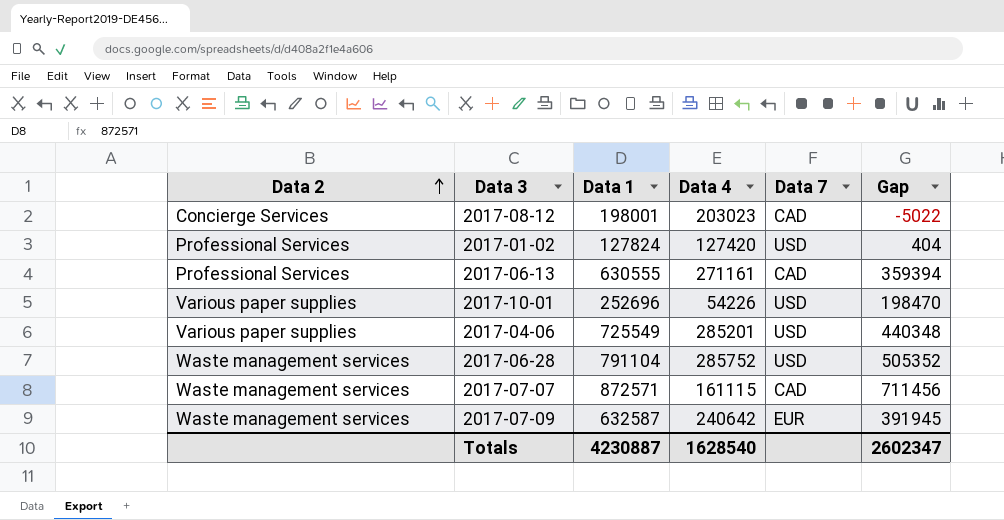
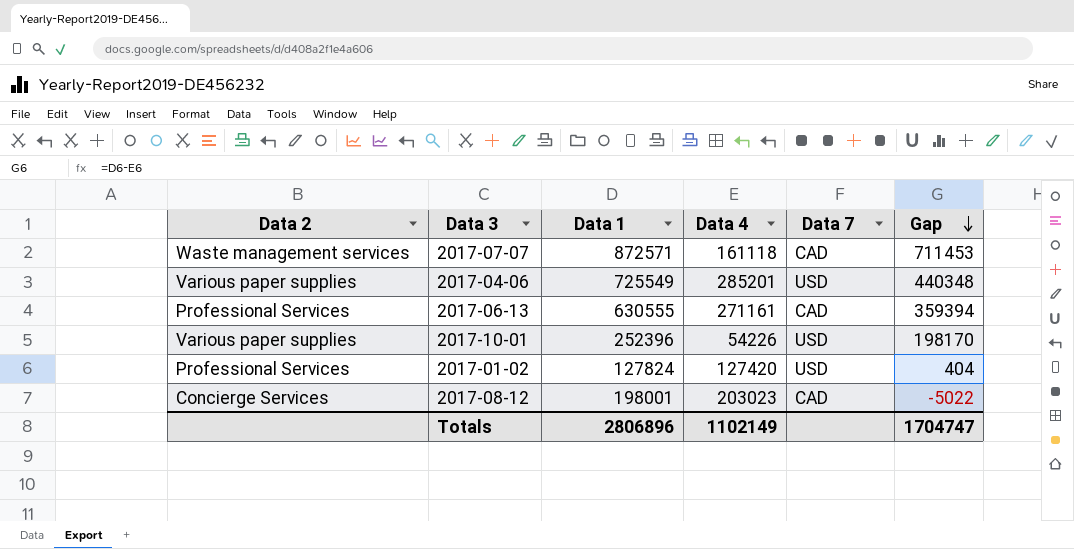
row order: Data 2 ascending -> Gap descending
row 2017-06-28: Waste management services | 791104 | 285752 | USD | 505352 -> none
row 2017-07-09: Waste management services | 632587 | 240642 | EUR | 391945 -> none
2017-07-07 | Data 4: 161115 -> 161118
2017-07-07 | Gap: 711456 -> 711453
2017-10-01 | Data 1: 252696 -> 252396
2017-10-01 | Gap: 198470 -> 198170
Totals | Data 1: 4230887 -> 2806896
Totals | Data 4: 1628540 -> 1102149
Totals | Gap: 2602347 -> 1704747

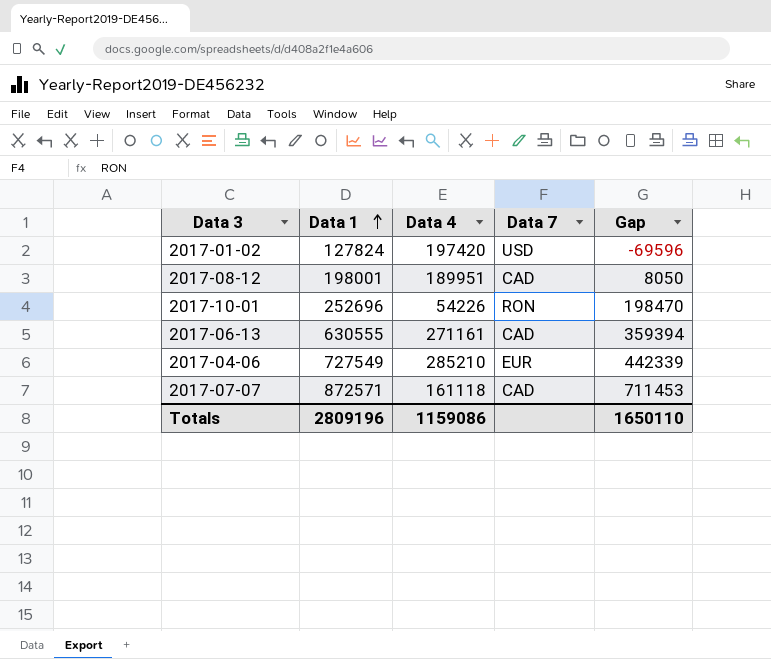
row order: Gap descending -> Data 1 ascending
column Data 2 | position: 1 -> none
2017-01-02 | Data 4: 127420 -> 197420
2017-01-02 | Gap: 404 -> -69596
2017-08-12 | Data 4: 203023 -> 189951
2017-08-12 | Gap: -5022 -> 8050
2017-10-01 | Data 1: 252396 -> 252696
2017-10-01 | Data 7: USD -> RON
2017-10-01 | Gap: 198170 -> 198470
2017-04-06 | Data 1: 725549 -> 727549
2017-04-06 | Data 4: 285201 -> 285210
2017-04-06 | Data 7: USD -> EUR
2017-04-06 | Gap: 440348 -> 442339
Totals | Data 1: 2806896 -> 2809196
Totals | Data 4: 1102149 -> 1159086
Totals | Gap: 1704747 -> 1650110

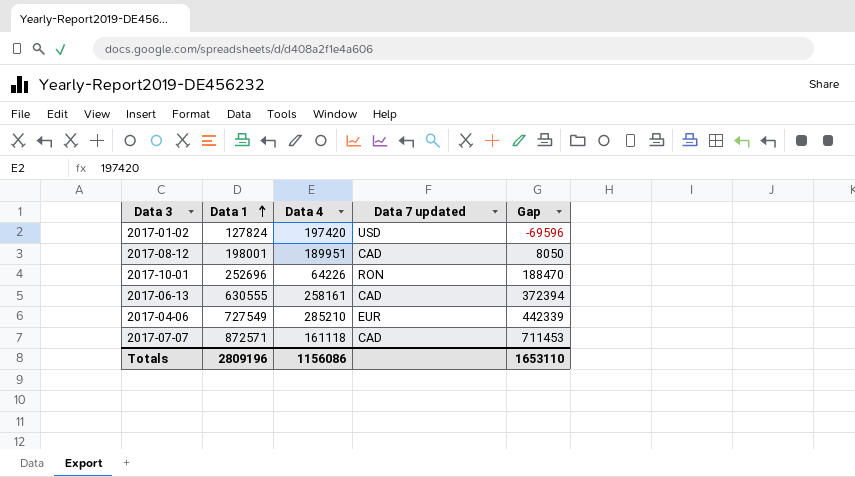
column name: Data 7 -> Data 7 updated
2017-10-01 | Data 4: 54226 -> 64226
2017-10-01 | Gap: 198470 -> 188470
2017-06-13 | Data 4: 271161 -> 258161
2017-06-13 | Gap: 359394 -> 372394
Totals | Data 4: 1159086 -> 1156086
Totals | Gap: 1650110 -> 1653110

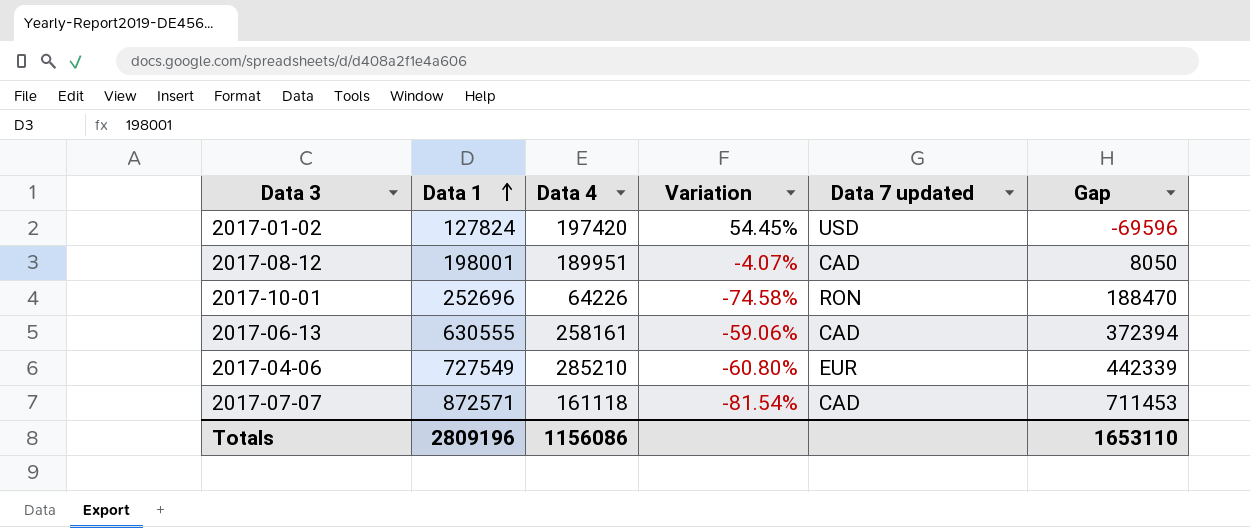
column Variation | formula: none -> ([Data 4] - [Data 1]) / [Data 1]

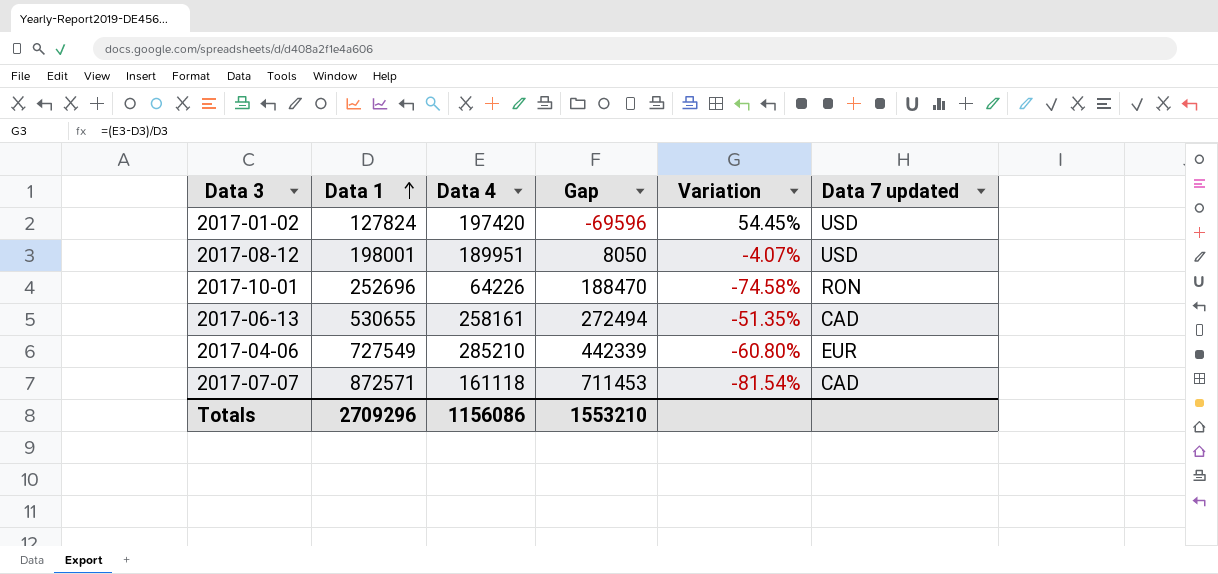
column Gap | position: 6 -> 4
2017-08-12 | Data 7 updated: CAD -> USD
2017-06-13 | Data 1: 630555 -> 530655
2017-06-13 | Gap: 372394 -> 272494
2017-06-13 | Variation: -59.06% -> -51.35%
Totals | Data 1: 2809196 -> 2709296
Totals | Gap: 1653110 -> 1553210

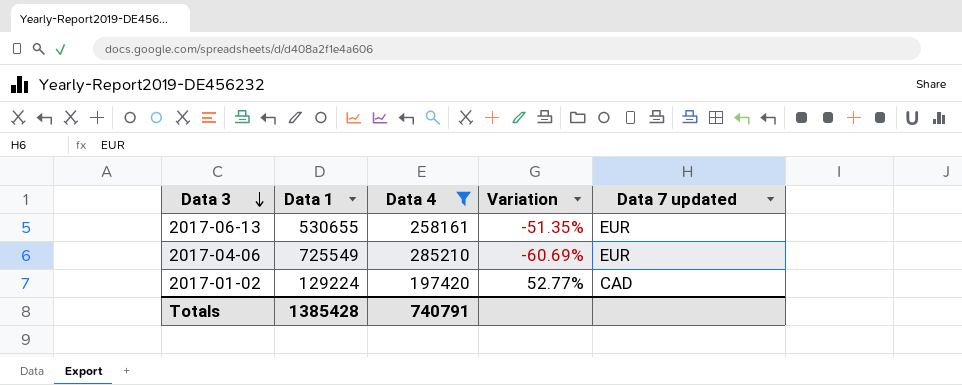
filter: none -> Data 4 >= 197420
row order: Data 1 ascending -> Data 3 descending
column Gap | formula: [Data 1] - [Data 4] -> none
2017-06-13 | Data 7 updated: CAD -> EUR
2017-04-06 | Data 1: 727549 -> 725549
2017-04-06 | Variation: -60.80% -> -60.69%
2017-01-02 | Data 1: 127824 -> 129224
2017-01-02 | Variation: 54.45% -> 52.77%
2017-01-02 | Data 7 updated: USD -> CAD
Totals | Data 1: 2709296 -> 1385428
Totals | Data 4: 1156086 -> 740791

